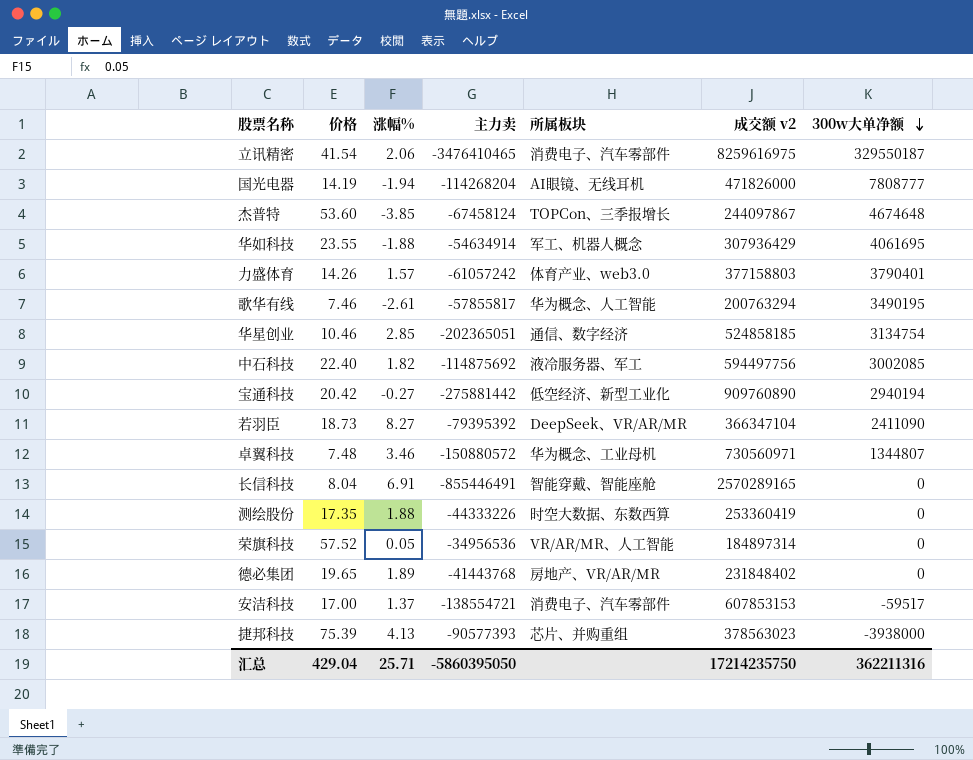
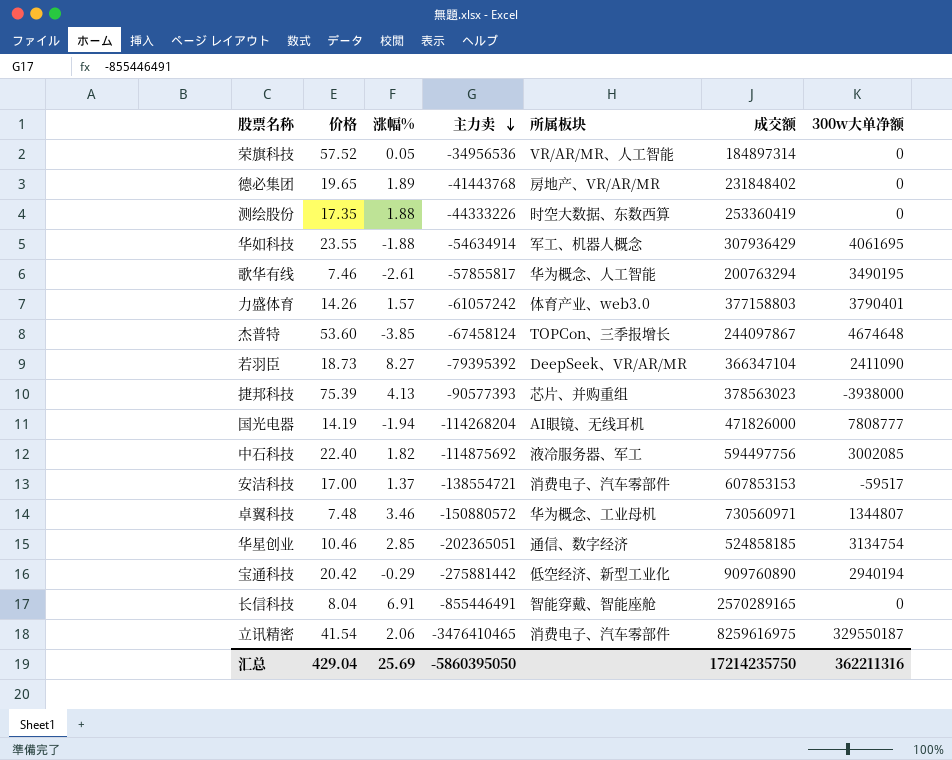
row order: 300w大单净额 descending -> 主力卖 descending
column name: 成交额 v2 -> 成交额
宝通科技 | 涨幅%: -0.27 -> -0.29
汇总 | 涨幅%: 25.71 -> 25.69

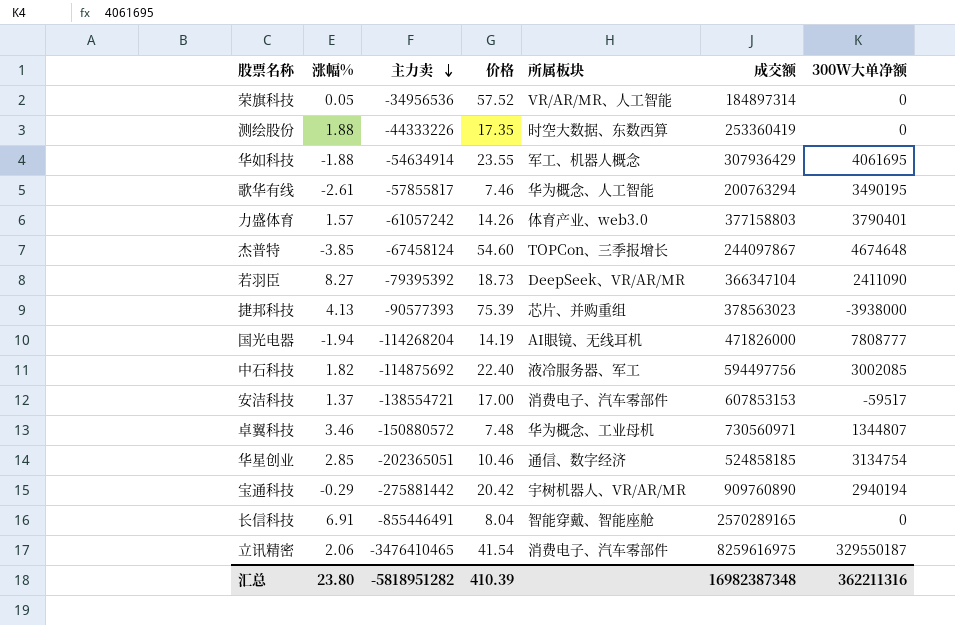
column 价格 | position: 2 -> 4
column name: 300w大单净额 -> 300W大单净额
row 德必集团: 19.65 | 1.89 | -41443768 | 房地产、VR/AR/MR | 231848402 | 0 -> none
杰普特 | 价格: 53.60 -> 54.60
宝通科技 | 所属板块: 低空经济、新型工业化 -> 宇树机器人、VR/AR/MR
汇总 | 涨幅%: 25.69 -> 23.80
汇总 | 主力卖: -5860395050 -> -5818951282
汇总 | 价格: 429.04 -> 410.39
汇总 | 成交额: 17214235750 -> 16982387348

